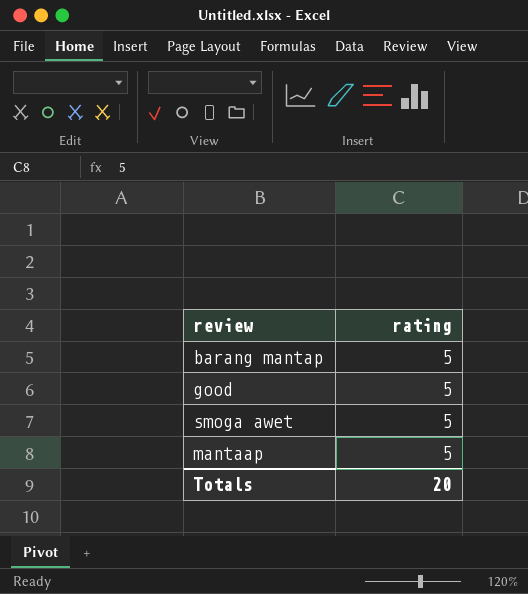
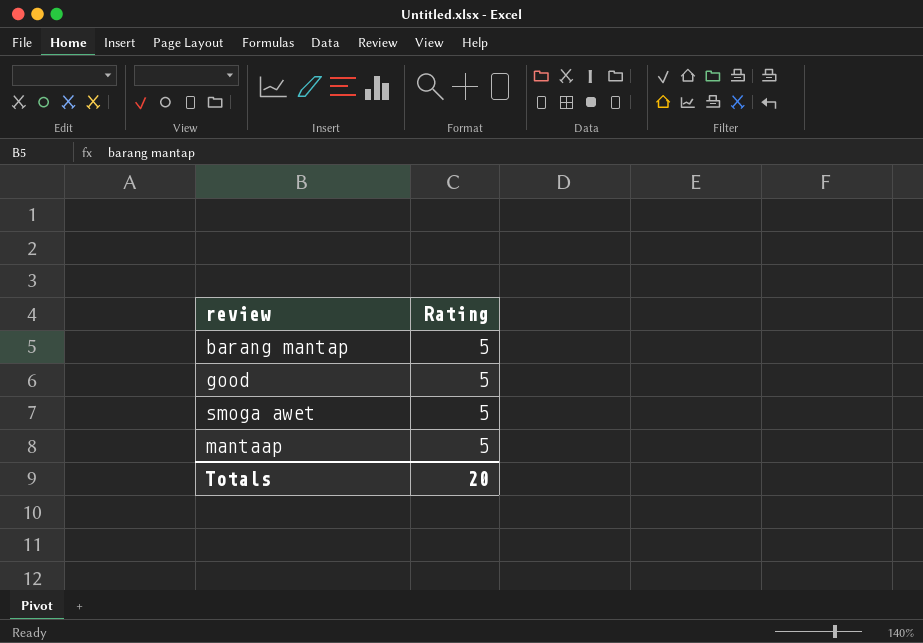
column name: rating -> Rating

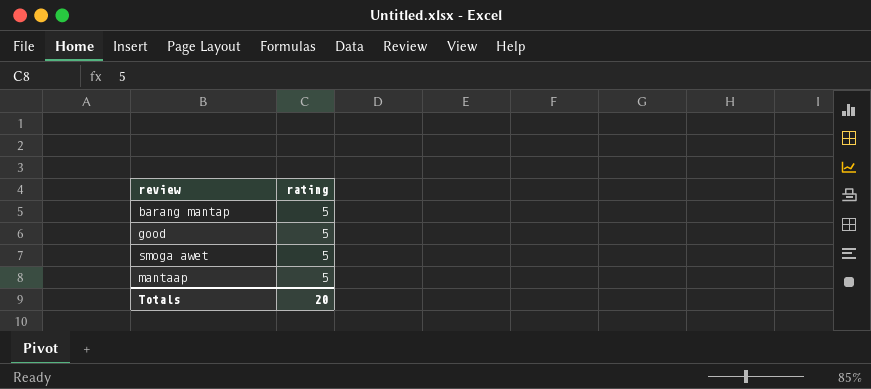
column name: Rating -> rating

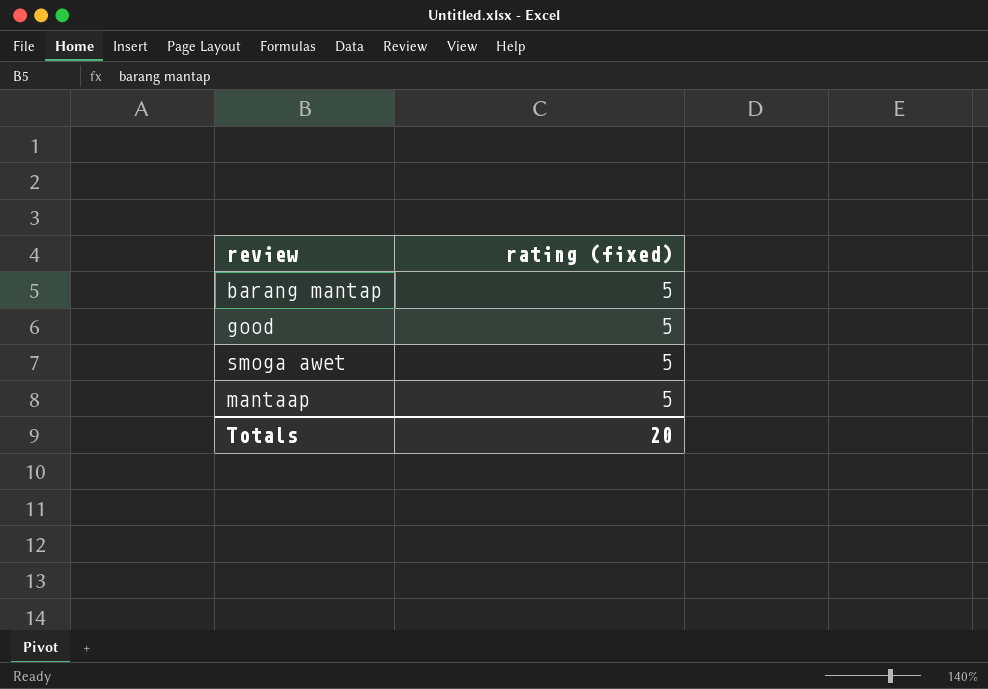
column name: rating -> rating (fixed)

